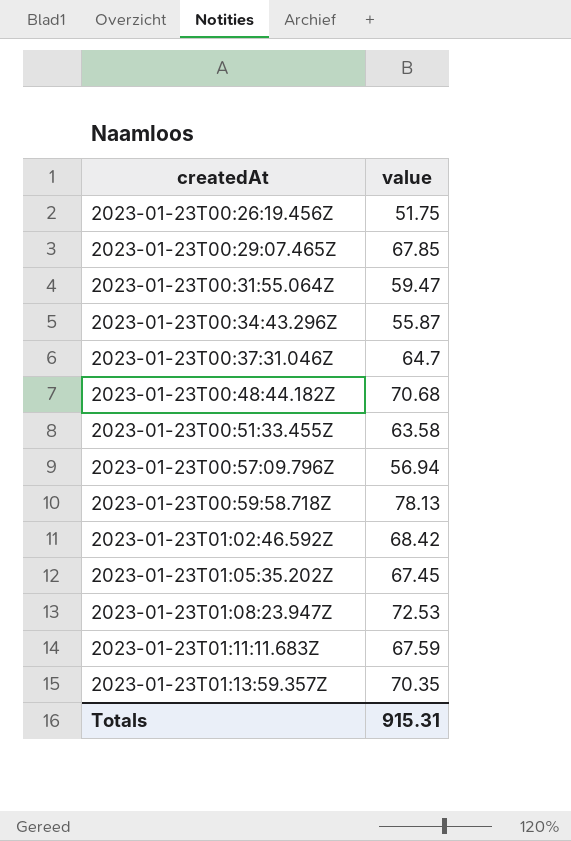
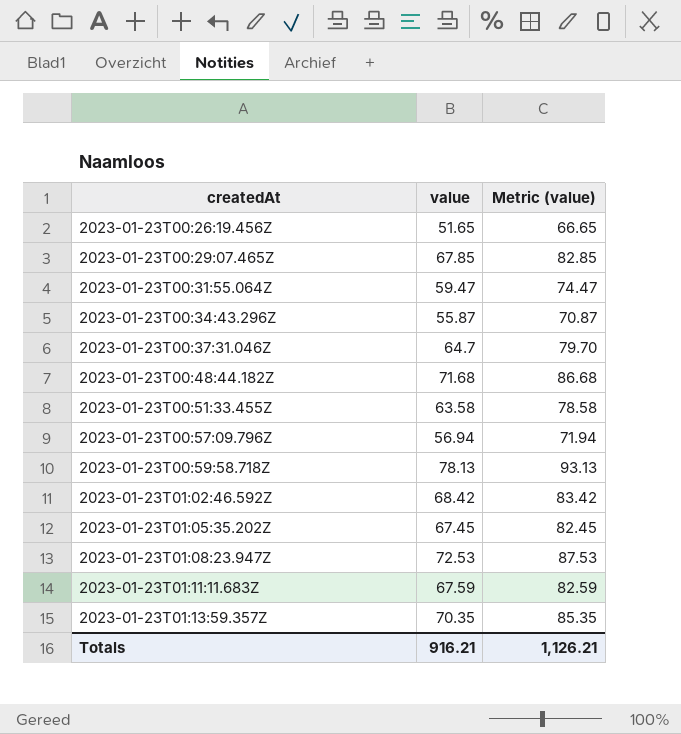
column Metric (value) | formula: none -> [value] + 15
2023-01-23T00:26:19.456Z | value: 51.75 -> 51.65
2023-01-23T00:48:44.182Z | value: 70.68 -> 71.68
Totals | value: 915.31 -> 916.21

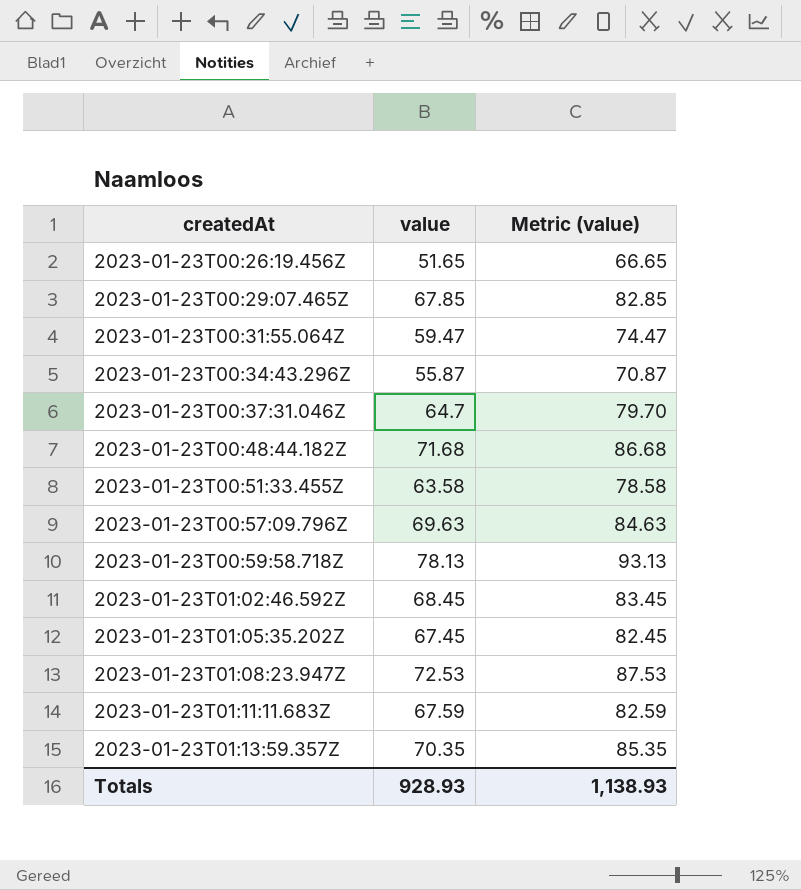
2023-01-23T00:57:09.796Z | value: 56.94 -> 69.63
2023-01-23T00:57:09.796Z | Metric (value): 71.94 -> 84.63
2023-01-23T01:02:46.592Z | value: 68.42 -> 68.45
2023-01-23T01:02:46.592Z | Metric (value): 83.42 -> 83.45
Totals | value: 916.21 -> 928.93
Totals | Metric (value): 1,126.21 -> 1,138.93

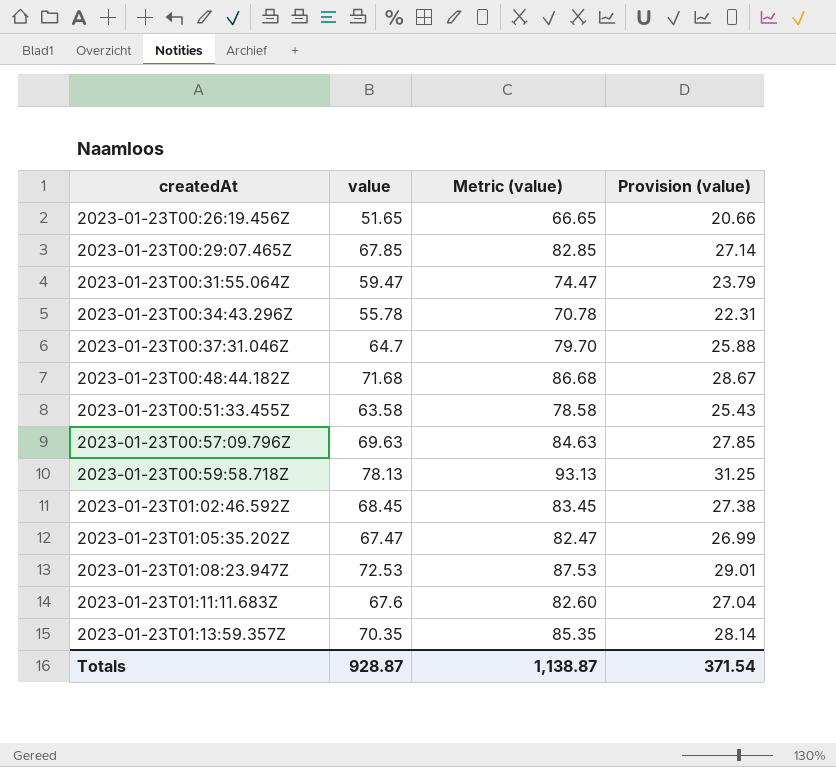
column Provision (value) | formula: none -> [value] * 0.4
2023-01-23T00:34:43.296Z | value: 55.87 -> 55.78
2023-01-23T00:34:43.296Z | Metric (value): 70.87 -> 70.78
2023-01-23T01:05:35.202Z | value: 67.45 -> 67.47
2023-01-23T01:05:35.202Z | Metric (value): 82.45 -> 82.47
2023-01-23T01:11:11.683Z | value: 67.59 -> 67.6
2023-01-23T01:11:11.683Z | Metric (value): 82.59 -> 82.60
Totals | value: 928.93 -> 928.87
Totals | Metric (value): 1,138.93 -> 1,138.87

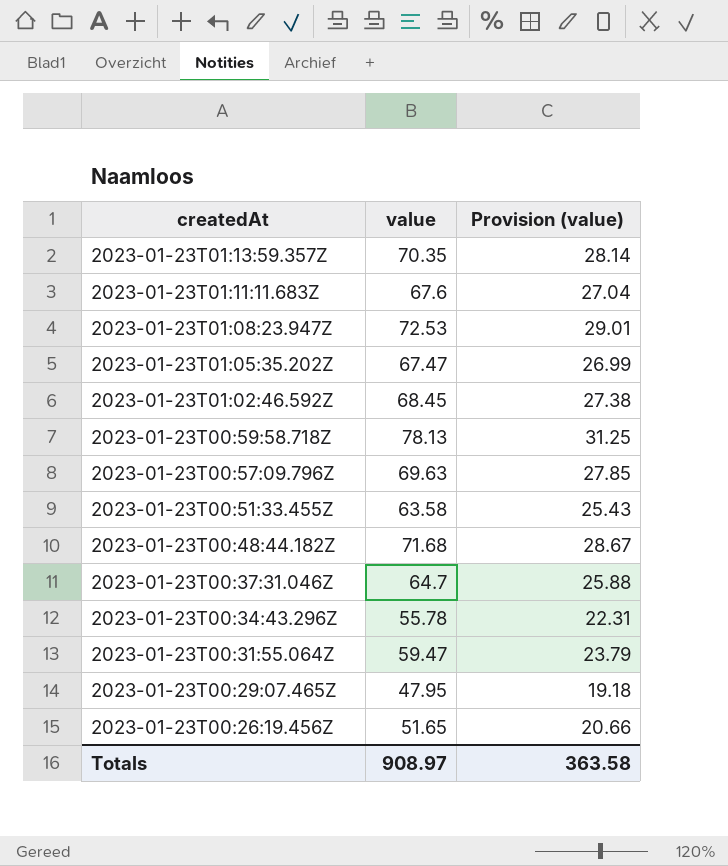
row order: createdAt ascending -> createdAt descending
column Metric (value) | formula: [value] + 15 -> none
2023-01-23T00:29:07.465Z | value: 67.85 -> 47.95
2023-01-23T00:29:07.465Z | Provision (value): 27.14 -> 19.18
Totals | value: 928.87 -> 908.97
Totals | Provision (value): 371.54 -> 363.58

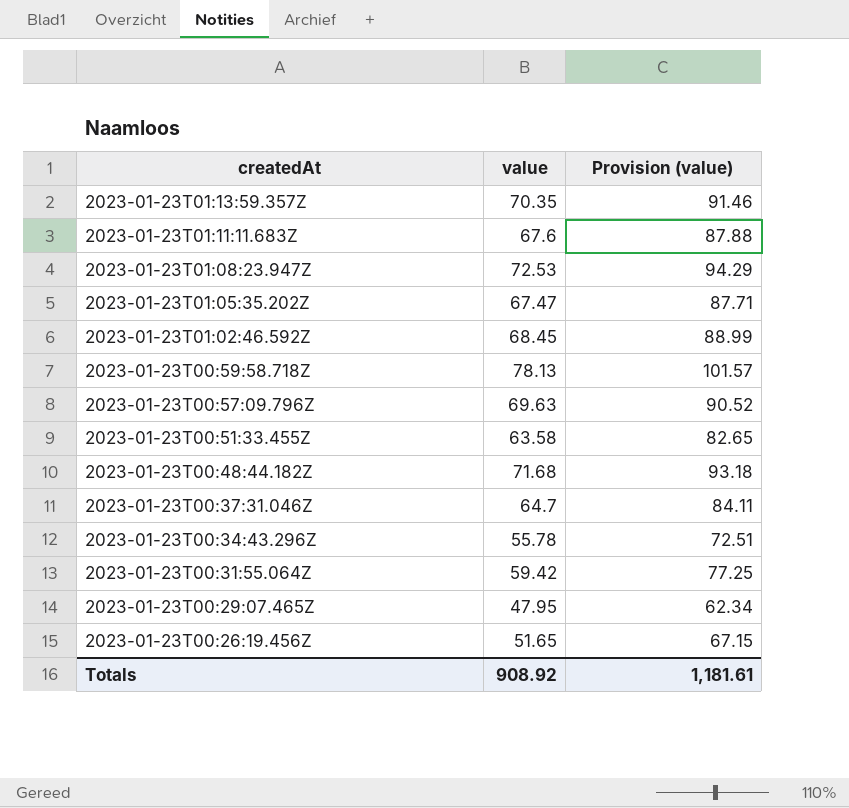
column Provision (value) | formula: [value] * 0.4 -> [value] * 1.3
2023-01-23T00:31:55.064Z | value: 59.47 -> 59.42
Totals | value: 908.97 -> 908.92
Totals | Provision (value): 363.58 -> 1,181.61

